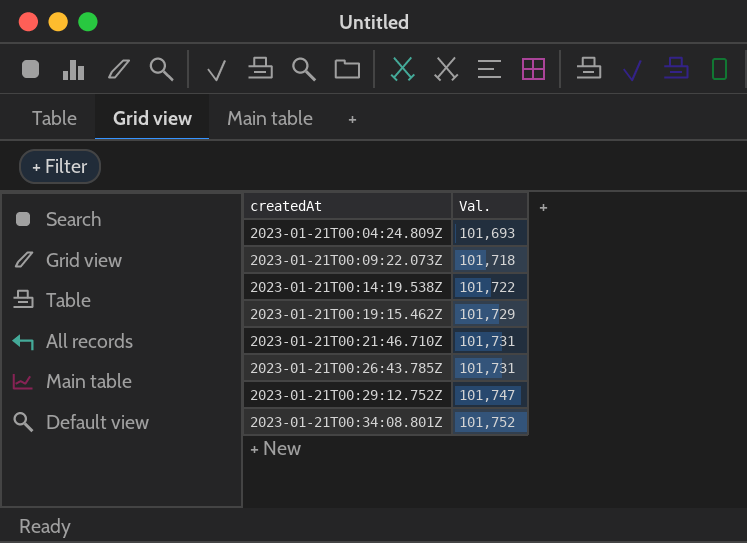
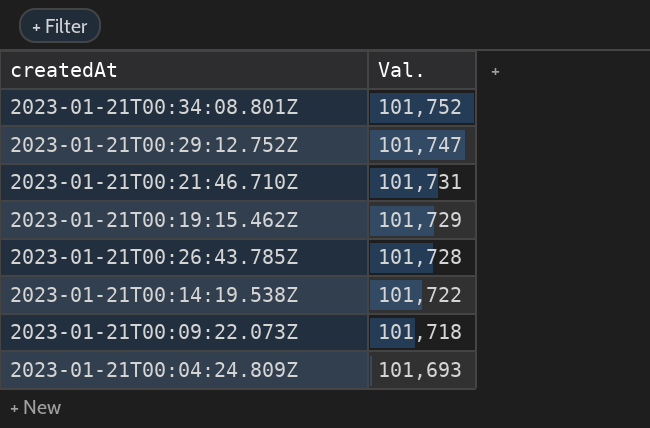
row order: createdAt ascending -> Val. descending
2023-01-21T00:26:43.785Z | Val.: 101,731 -> 101,728

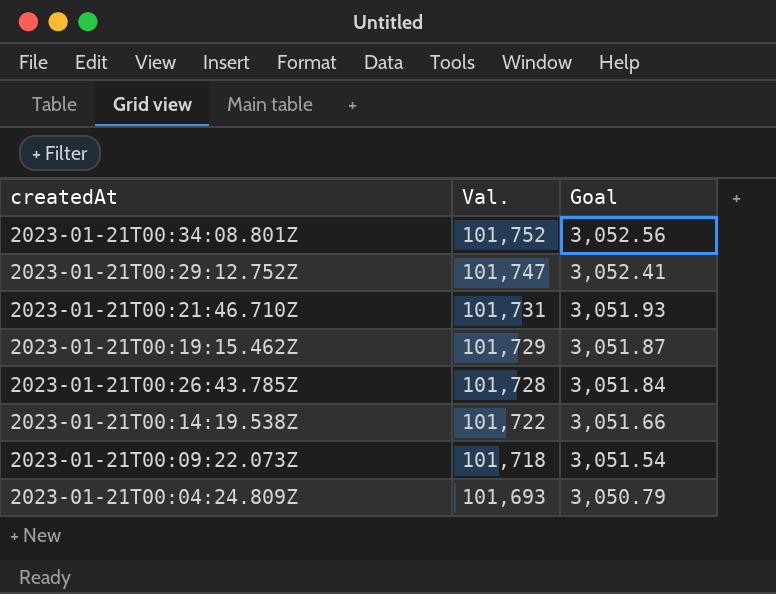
column Goal | formula: none -> [Val.] * 0.03

